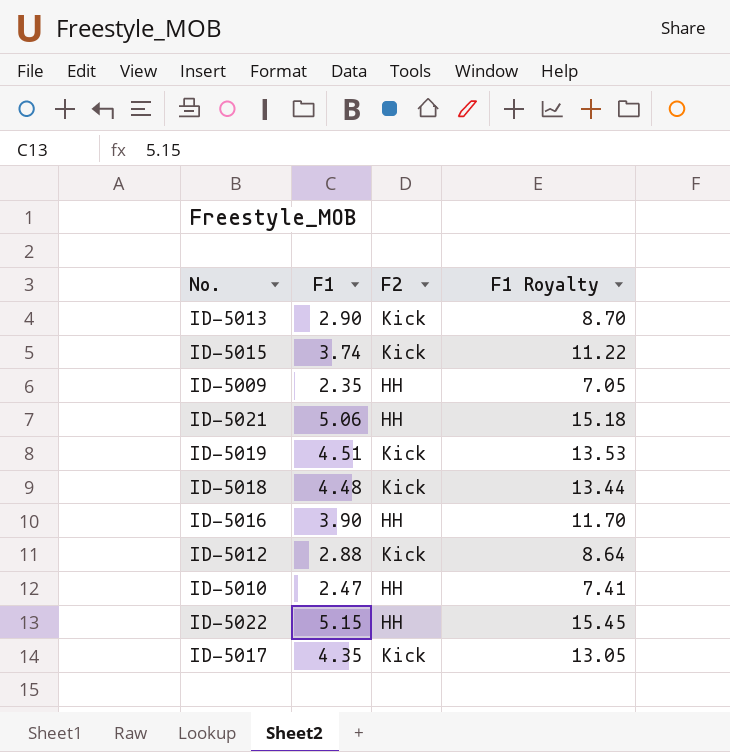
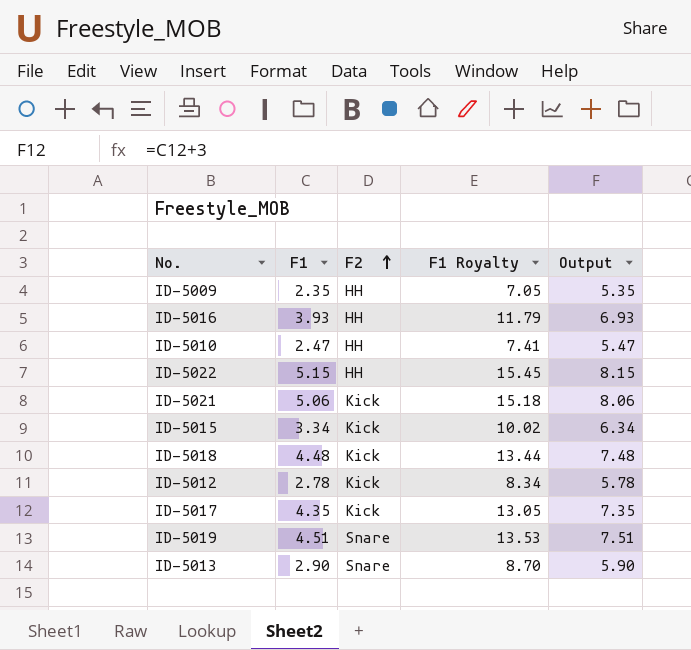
row order: none -> F2 ascending
column Output | formula: none -> [F1] + 3
ID-5016 | F1: 3.90 -> 3.93
ID-5016 | F1 Royalty: 11.70 -> 11.79
ID-5021 | F2: HH -> Kick
ID-5015 | F1: 3.74 -> 3.34
ID-5015 | F1 Royalty: 11.22 -> 10.02
ID-5012 | F1: 2.88 -> 2.78
ID-5012 | F1 Royalty: 8.64 -> 8.34
ID-5019 | F2: Kick -> Snare
ID-5013 | F2: Kick -> Snare

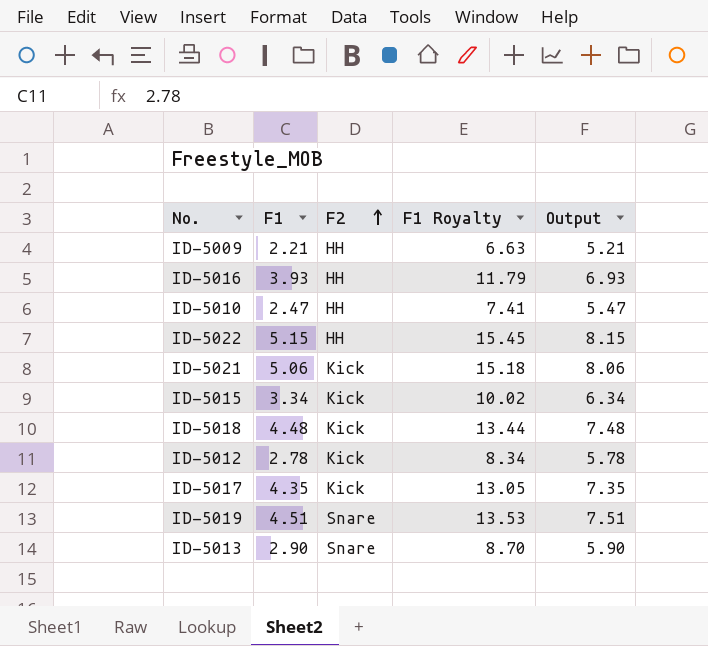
ID-5009 | F1: 2.35 -> 2.21
ID-5009 | F1 Royalty: 7.05 -> 6.63
ID-5009 | Output: 5.35 -> 5.21

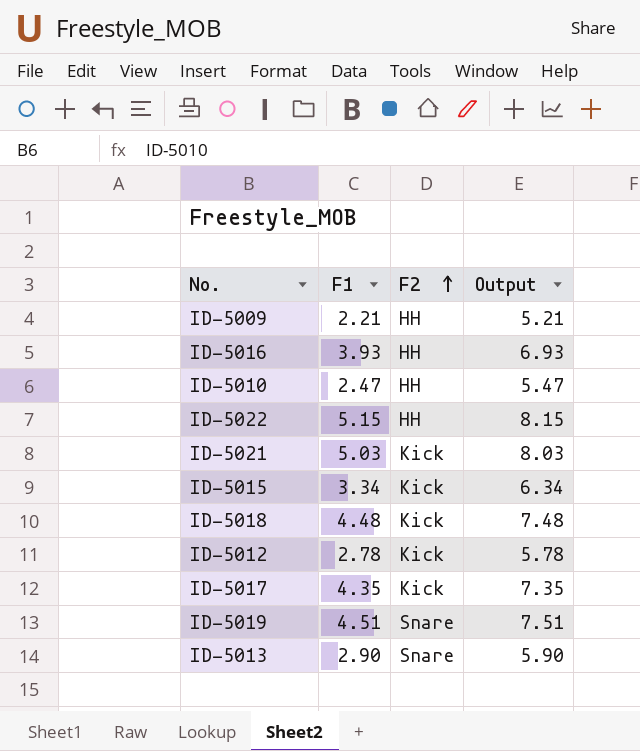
column F1 Royalty | formula: [F1] * 3 -> none
ID-5021 | F1: 5.06 -> 5.03
ID-5021 | Output: 8.06 -> 8.03

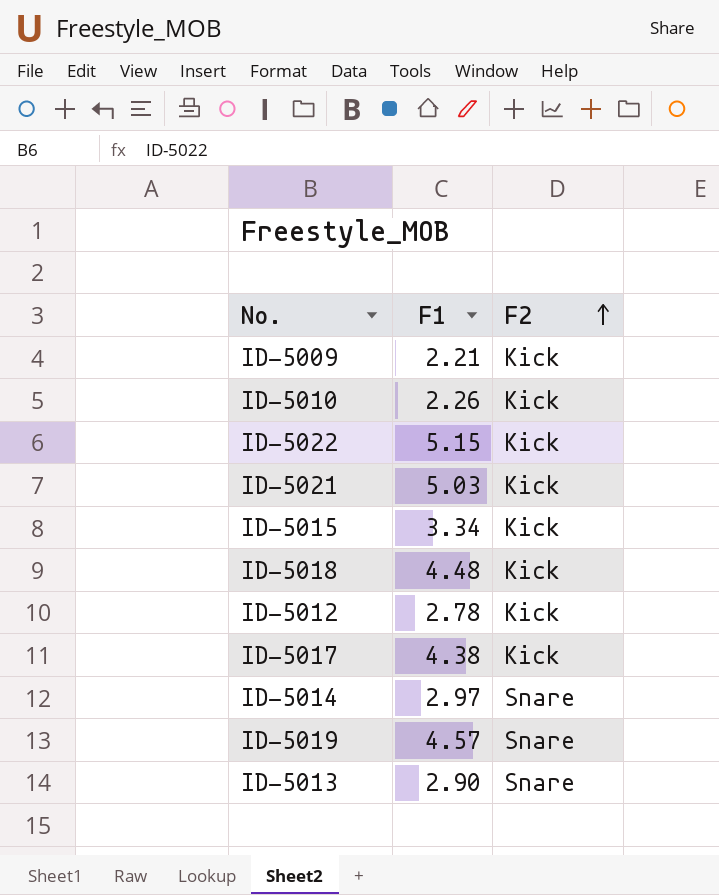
column Output | formula: [F1] + 3 -> none
row ID-5016: 3.93 | HH | 6.93 -> none
ID-5009 | F2: HH -> Kick
ID-5010 | F1: 2.47 -> 2.26
ID-5010 | F2: HH -> Kick
ID-5022 | F2: HH -> Kick
ID-5017 | F1: 4.35 -> 4.38
row ID-5014: none -> 2.97 | Snare
ID-5019 | F1: 4.51 -> 4.57

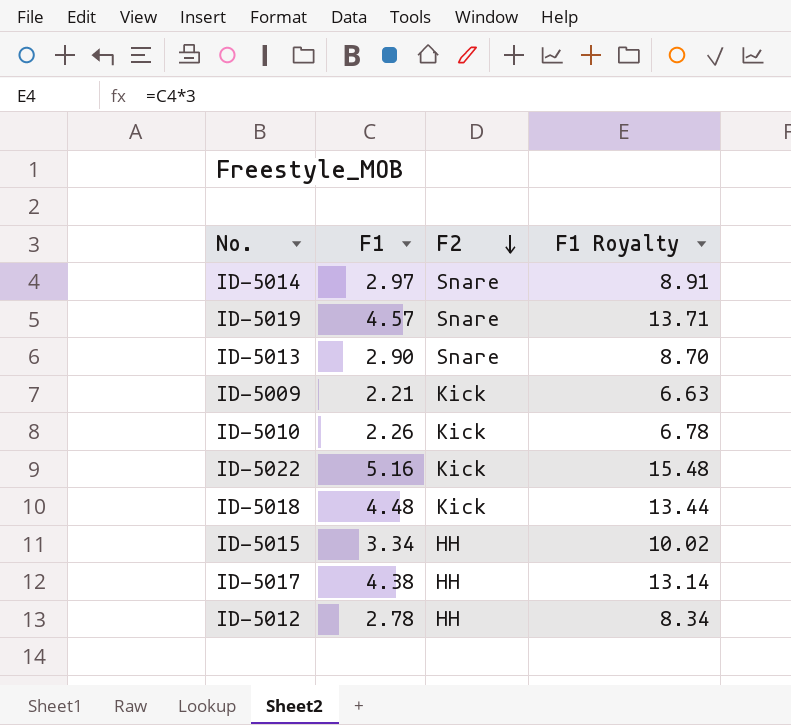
row order: F2 ascending -> F2 descending
column F1 Royalty | formula: none -> [F1] * 3
row ID-5021: 5.03 | Kick -> none
ID-5022 | F1: 5.15 -> 5.16
ID-5015 | F2: Kick -> HH
ID-5017 | F2: Kick -> HH
ID-5012 | F2: Kick -> HH

